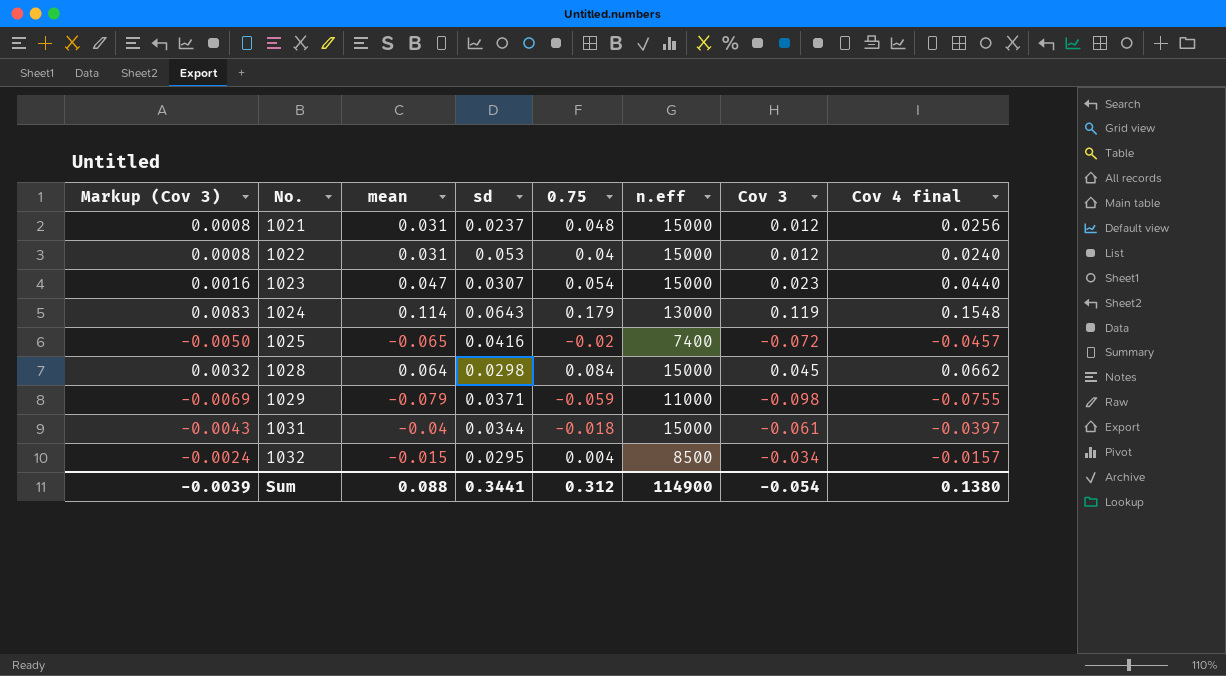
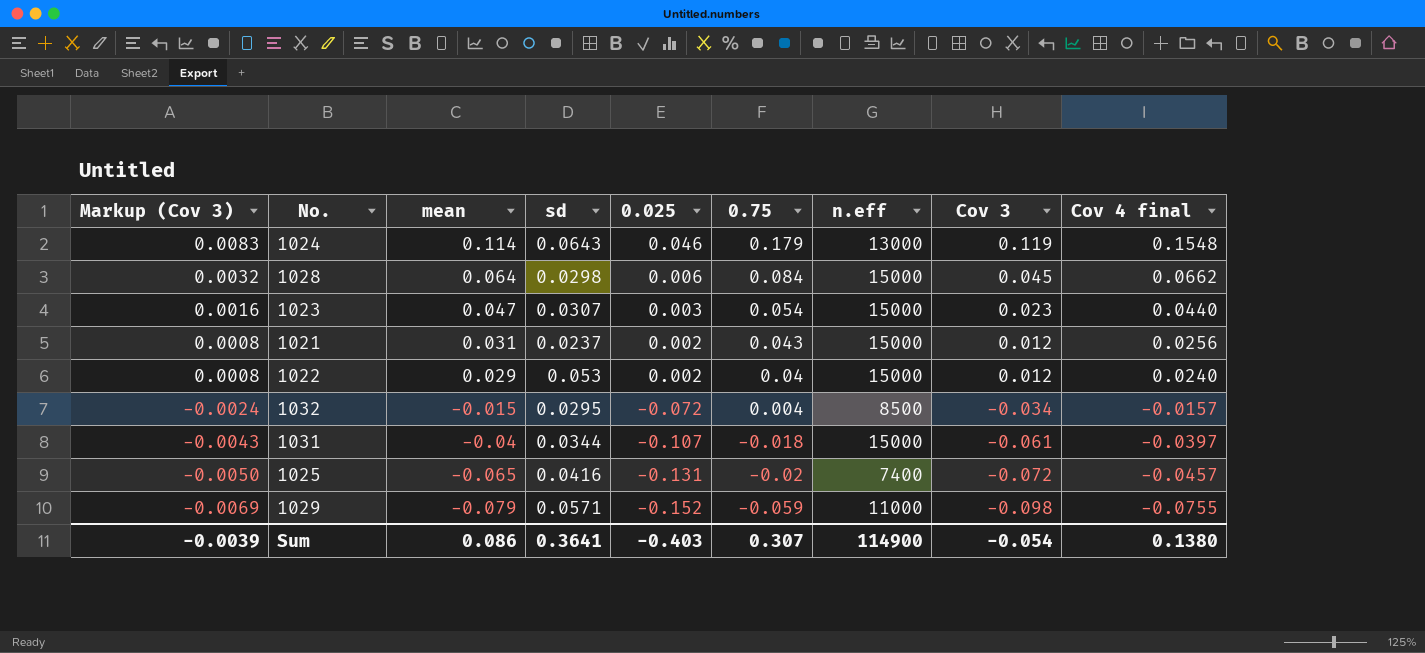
row order: No. ascending -> Markup (Cov 3) descending
column 0.025 | position: none -> 5
1021 | 0.75: 0.048 -> 0.043
1022 | mean: 0.031 -> 0.029
1029 | sd: 0.0371 -> 0.0571
Sum | mean: 0.088 -> 0.086
Sum | sd: 0.3441 -> 0.3641
Sum | 0.75: 0.312 -> 0.307

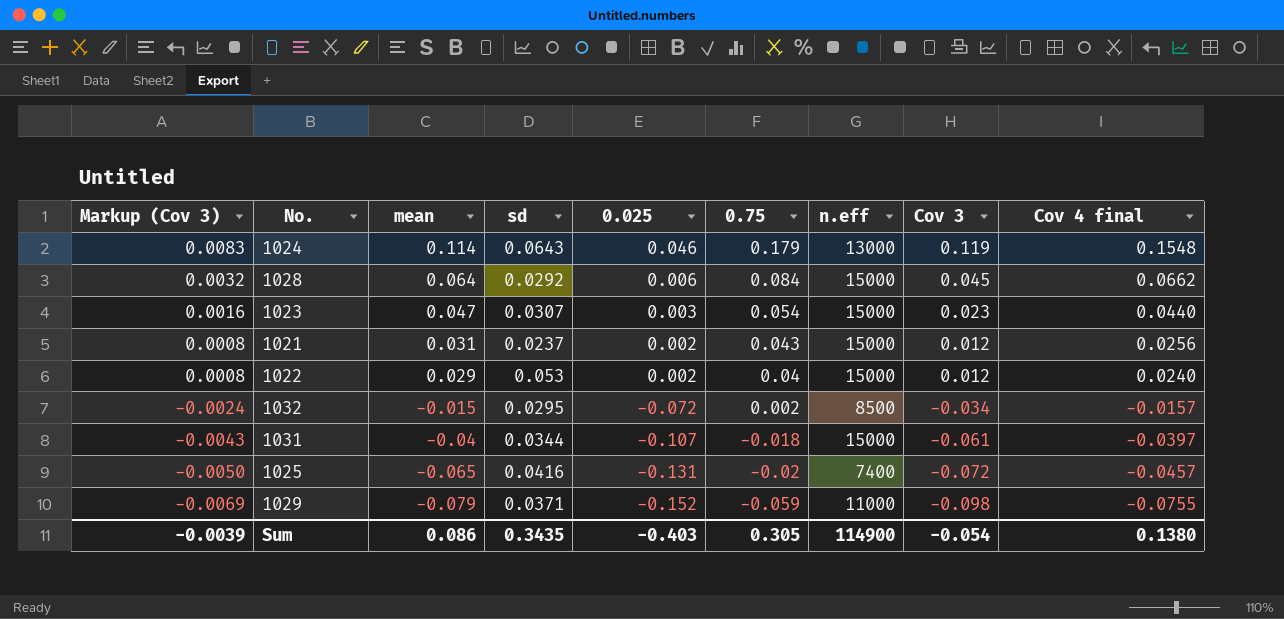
1028 | sd: 0.0298 -> 0.0292
1032 | 0.75: 0.004 -> 0.002
1029 | sd: 0.0571 -> 0.0371
Sum | sd: 0.3641 -> 0.3435
Sum | 0.75: 0.307 -> 0.305

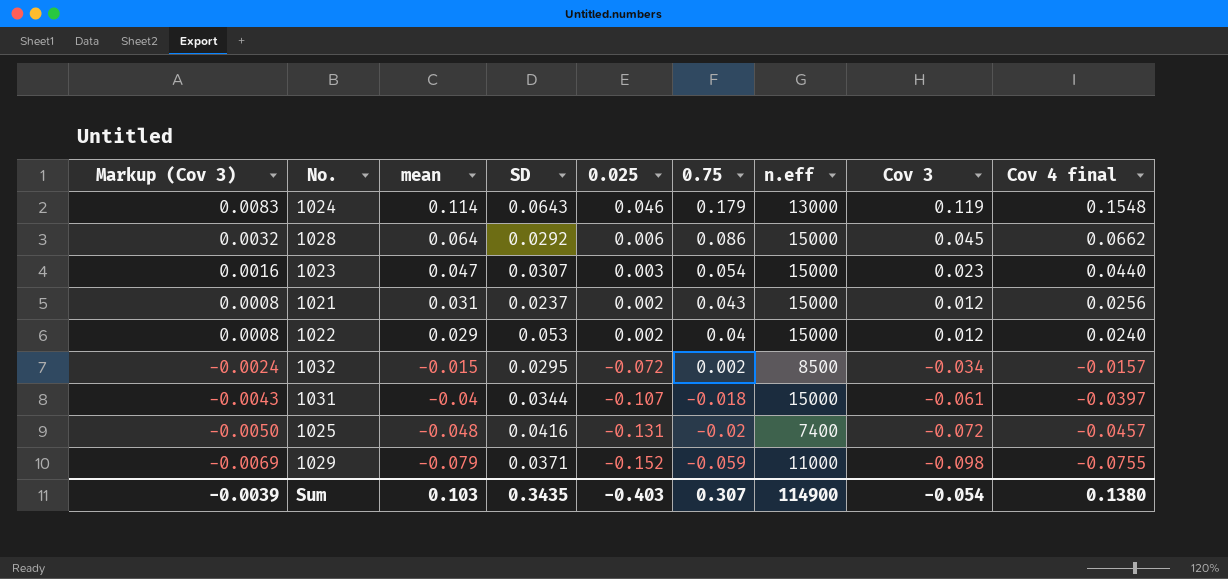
column name: sd -> SD
1028 | 0.75: 0.084 -> 0.086
1025 | mean: -0.065 -> -0.048
Sum | mean: 0.086 -> 0.103
Sum | 0.75: 0.305 -> 0.307

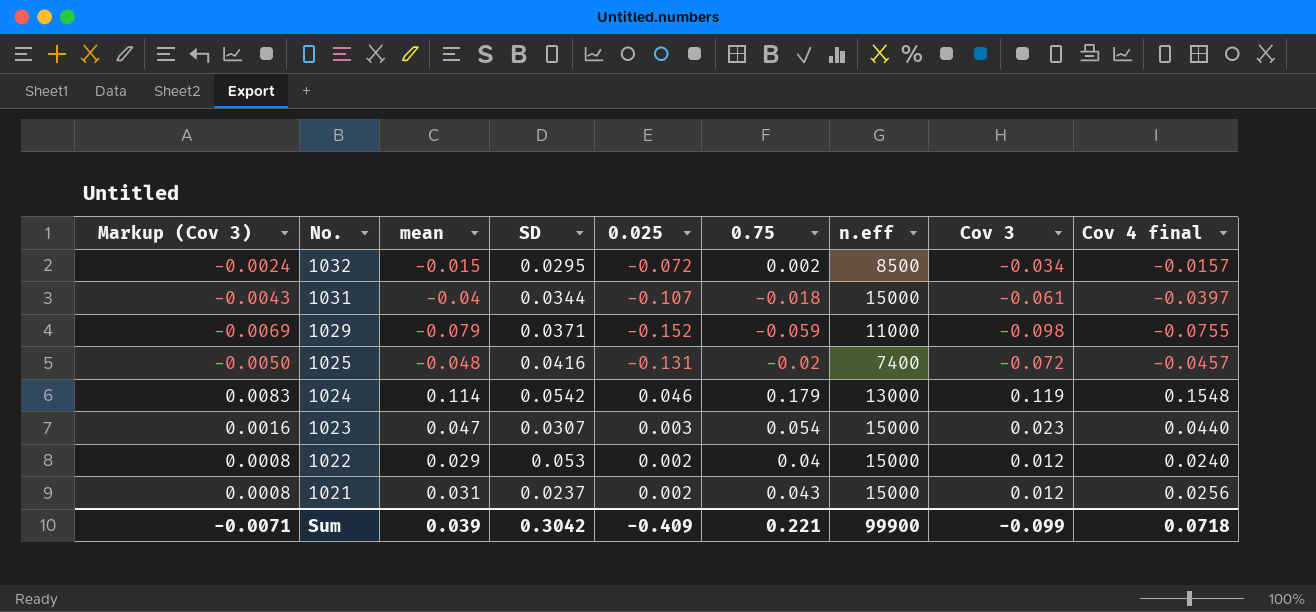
row order: Markup (Cov 3) descending -> No. descending
row 1028: 0.0032 | 0.064 | 0.0292 | 0.006 | 0.086 | 15000 | 0.045 | 0.0662 -> none
1024 | SD: 0.0643 -> 0.0542
Sum | Markup (Cov 3): -0.0039 -> -0.0071
Sum | mean: 0.103 -> 0.039
Sum | SD: 0.3435 -> 0.3042
Sum | 0.025: -0.403 -> -0.409
Sum | 0.75: 0.307 -> 0.221
Sum | n.eff: 114900 -> 99900
Sum | Cov 3: -0.054 -> -0.099
Sum | Cov 4 final: 0.1380 -> 0.0718

